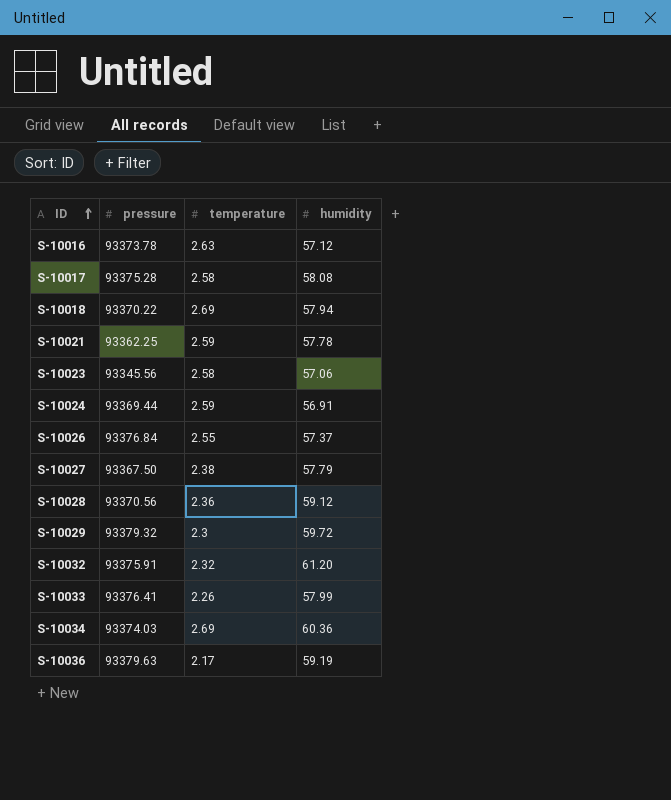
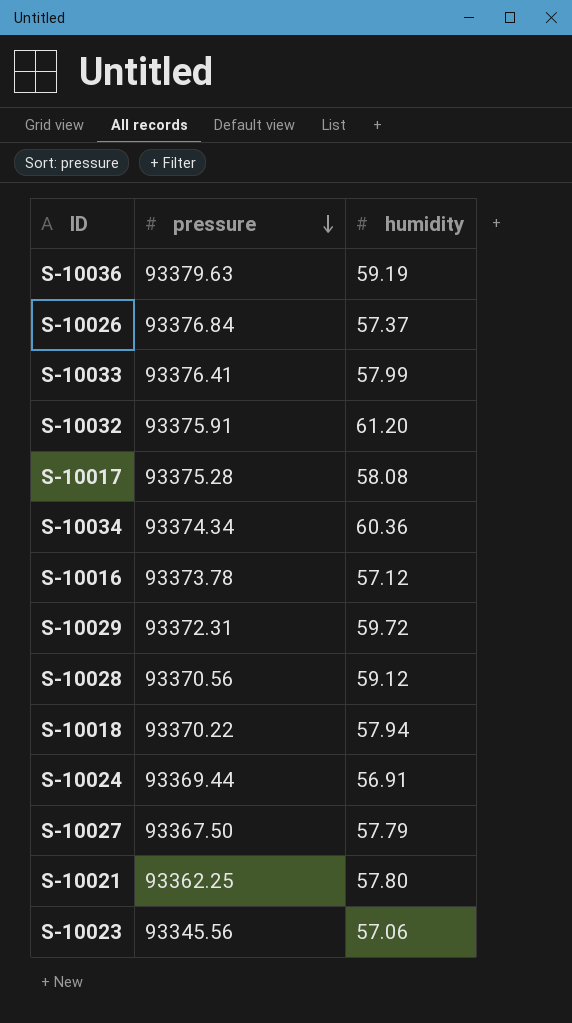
row order: ID ascending -> pressure descending
column temperature | position: 3 -> none
S-10034 | pressure: 93374.03 -> 93374.34
S-10029 | pressure: 93379.32 -> 93372.31
S-10021 | humidity: 57.78 -> 57.80

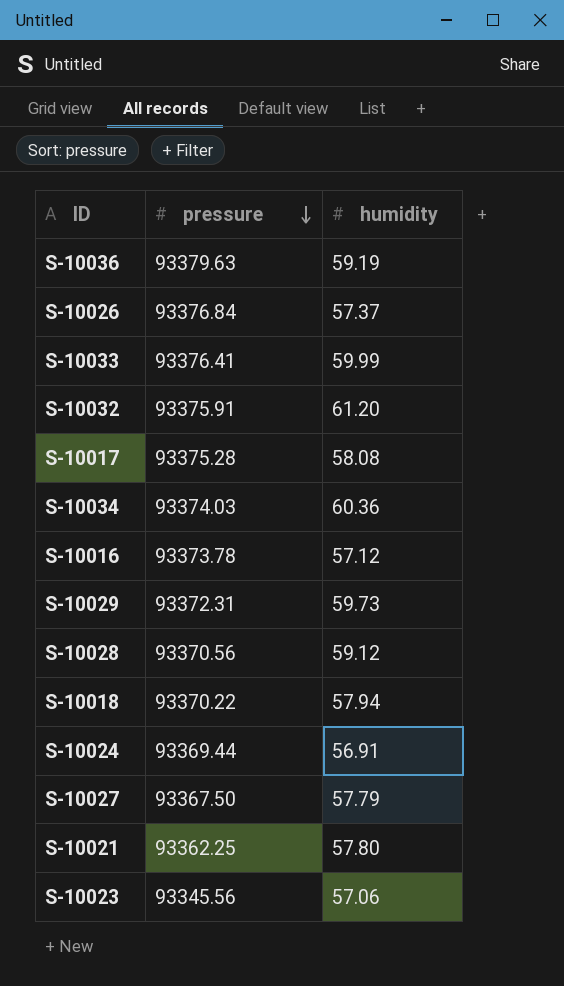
S-10033 | humidity: 57.99 -> 59.99
S-10034 | pressure: 93374.34 -> 93374.03
S-10029 | humidity: 59.72 -> 59.73

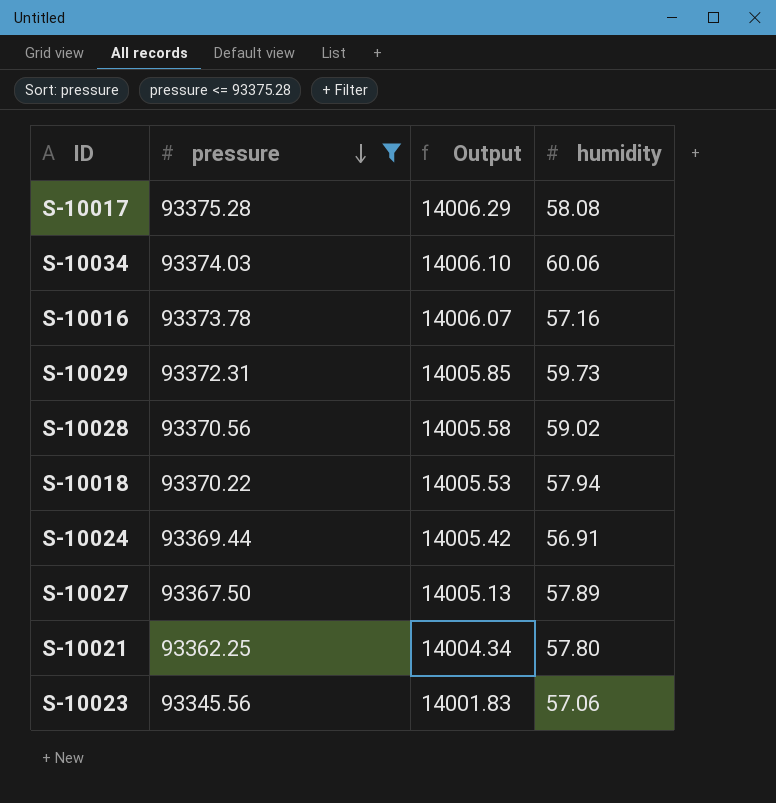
filter: none -> pressure <= 93375.28
column Output | formula: none -> [pressure] * 0.15
S-10034 | humidity: 60.36 -> 60.06
S-10016 | humidity: 57.12 -> 57.16
S-10028 | humidity: 59.12 -> 59.02
S-10027 | humidity: 57.79 -> 57.89

